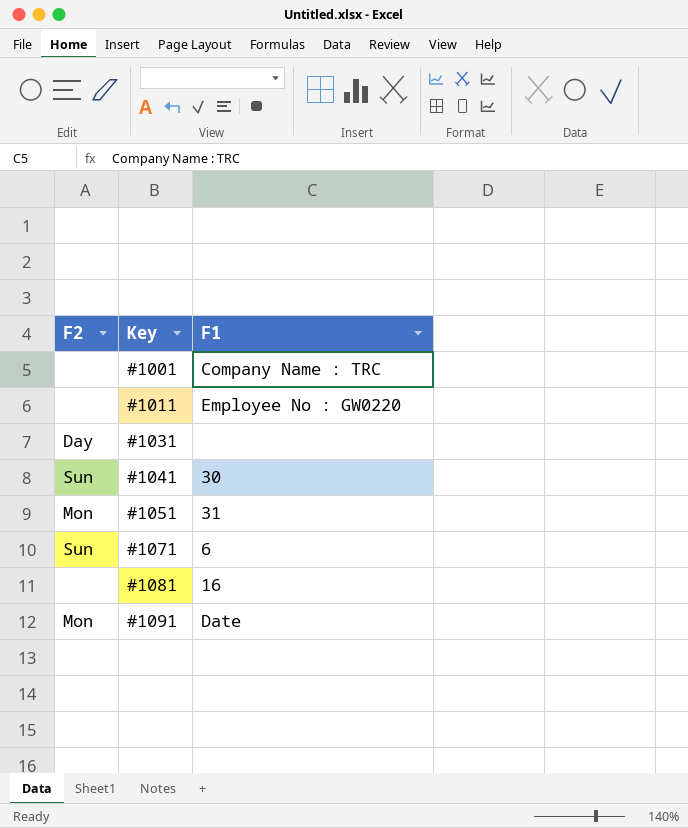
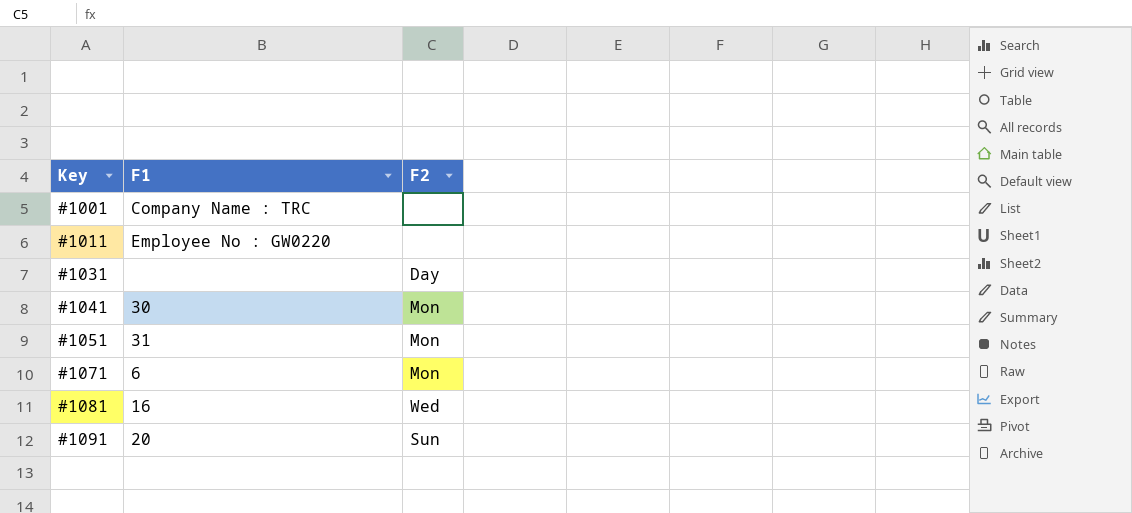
column F2 | position: 1 -> 3
#1041 | F2: Sun -> Mon
#1071 | F2: Sun -> Mon
#1081 | F2: none -> Wed
#1091 | F1: Date -> 20
#1091 | F2: Mon -> Sun

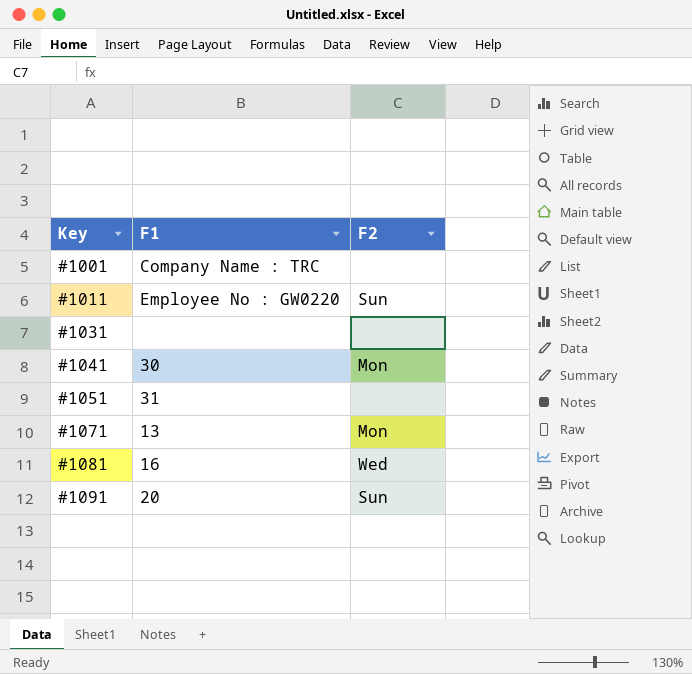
#1011 | F2: none -> Sun
#1031 | F2: Day -> none
#1051 | F2: Mon -> none
#1071 | F1: 6 -> 13

